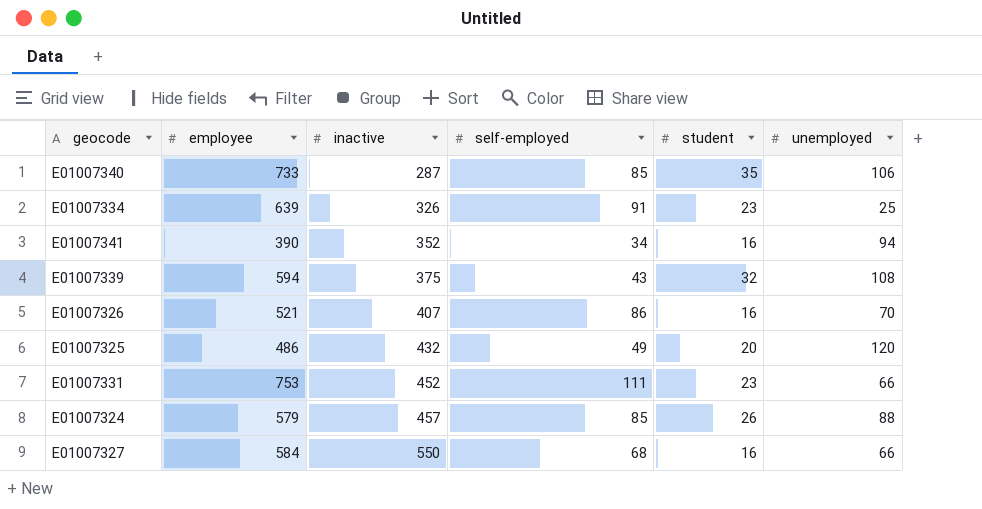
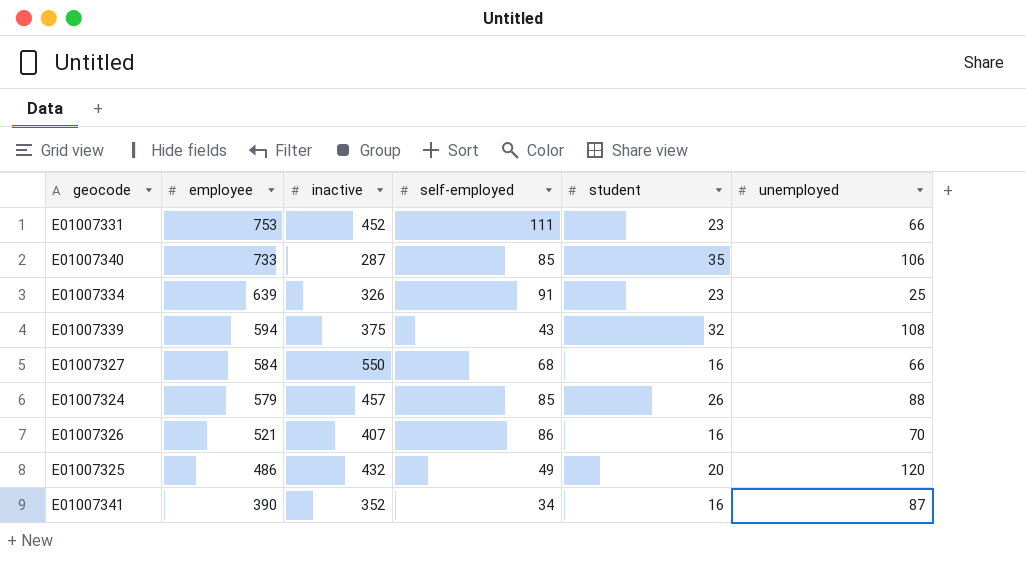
row order: inactive ascending -> employee descending
E01007341 | unemployed: 94 -> 87

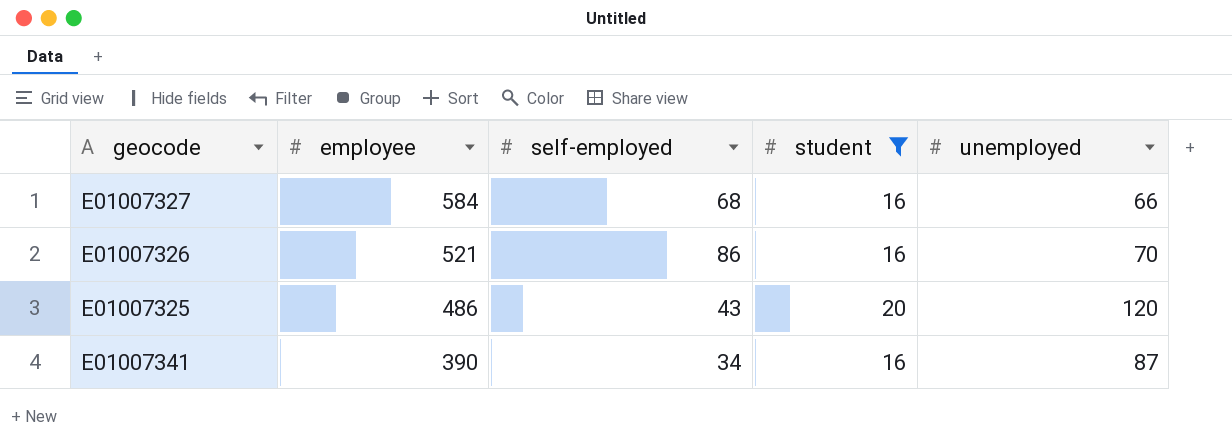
filter: none -> student <= 20
column inactive | position: 3 -> none
E01007325 | self-employed: 49 -> 43

